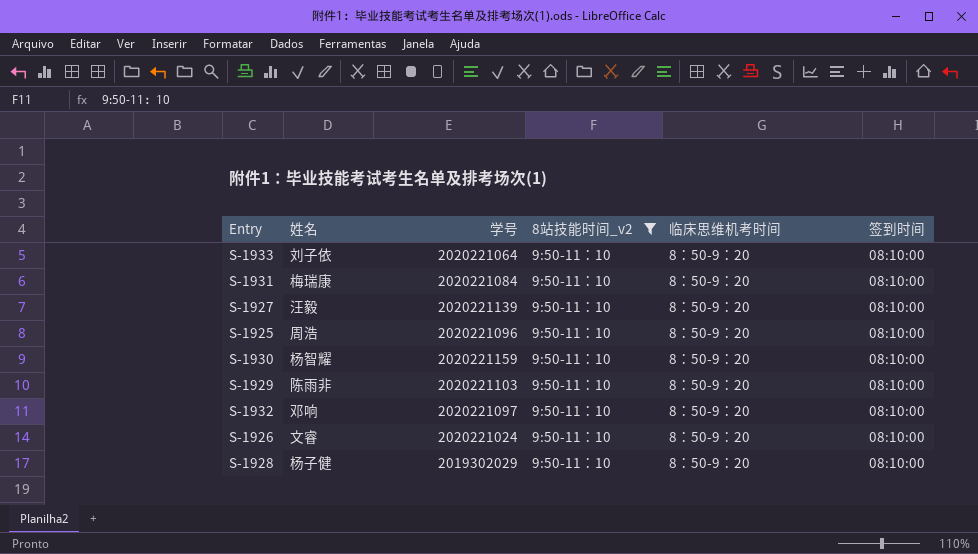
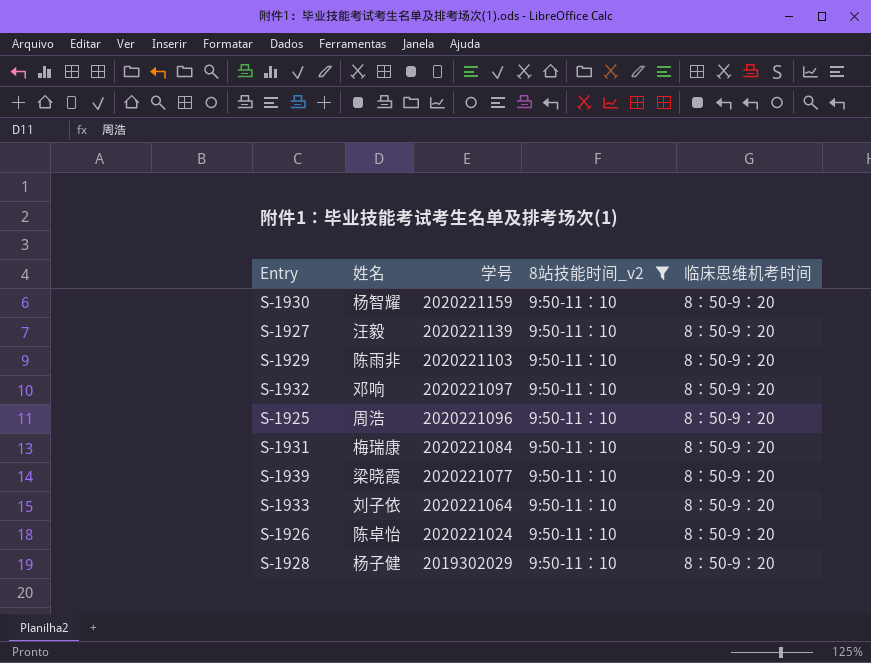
row order: none -> 学号 descending
column 签到时间 | position: 6 -> none
row S-1939: none -> 梁晓霞 | 2020221077 | 9:50-11：10 | 8：50-9：20
S-1926 | 姓名: 文睿 -> 陈卓怡

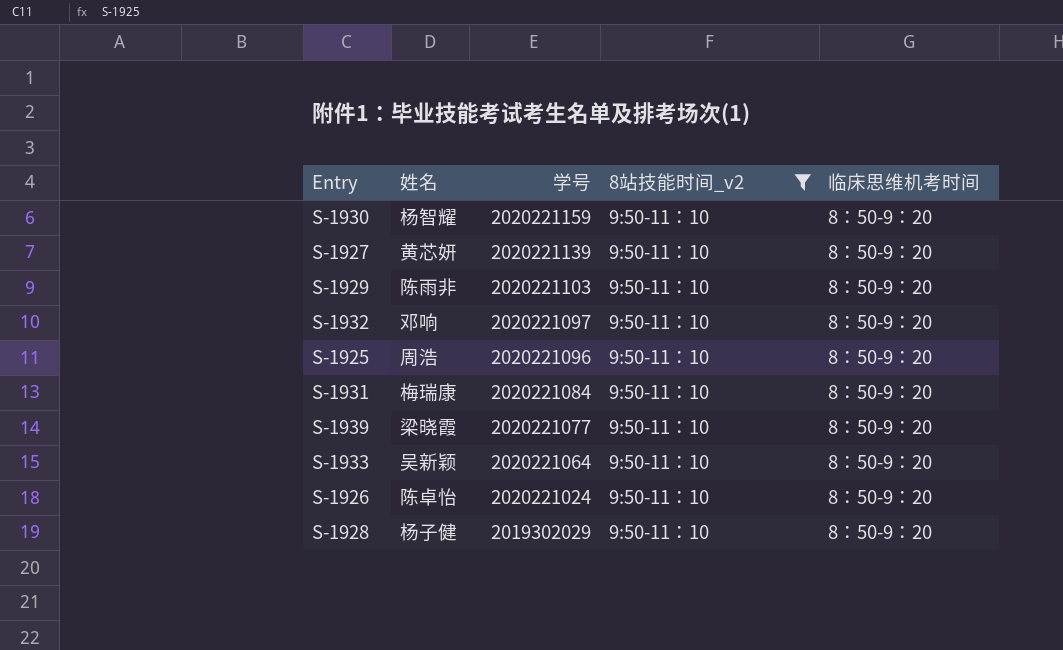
S-1927 | 姓名: 汪毅 -> 黄芯妍
S-1933 | 姓名: 刘子依 -> 吴新颖

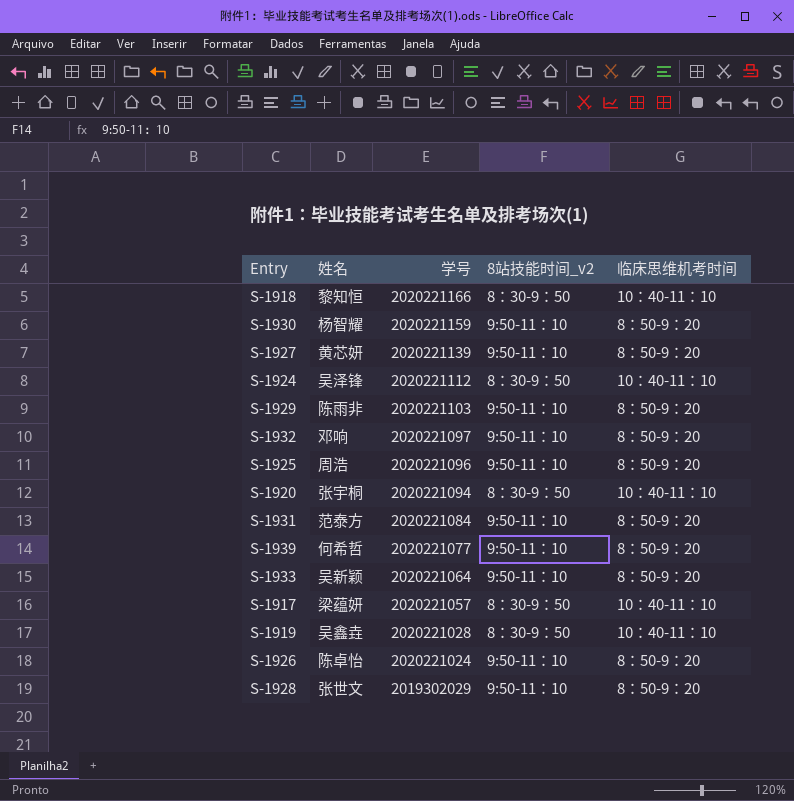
filter: 8站技能时间_v2 = 9:50-11：10 -> none
S-1931 | 姓名: 梅瑞康 -> 范泰方
S-1939 | 姓名: 梁晓霞 -> 何希哲
S-1928 | 姓名: 杨子健 -> 张世文

